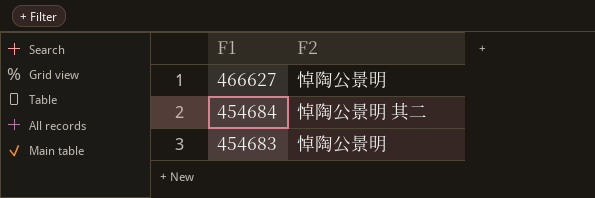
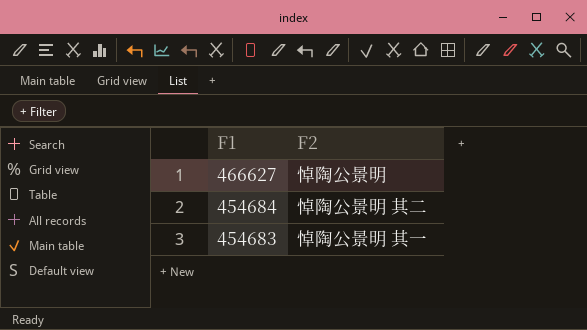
454683 | F2: 悼陶公景明 -> 悼陶公景明 其一

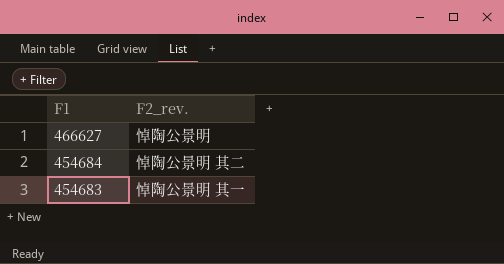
column name: F2 -> F2_rev.

